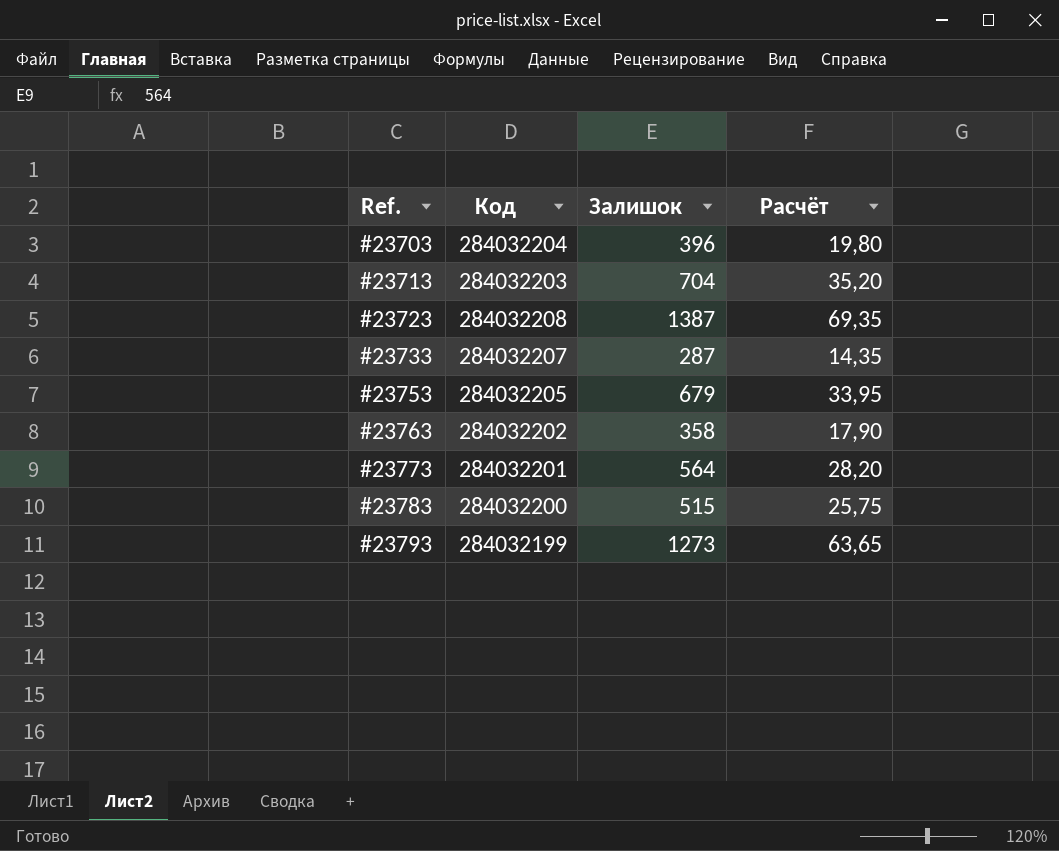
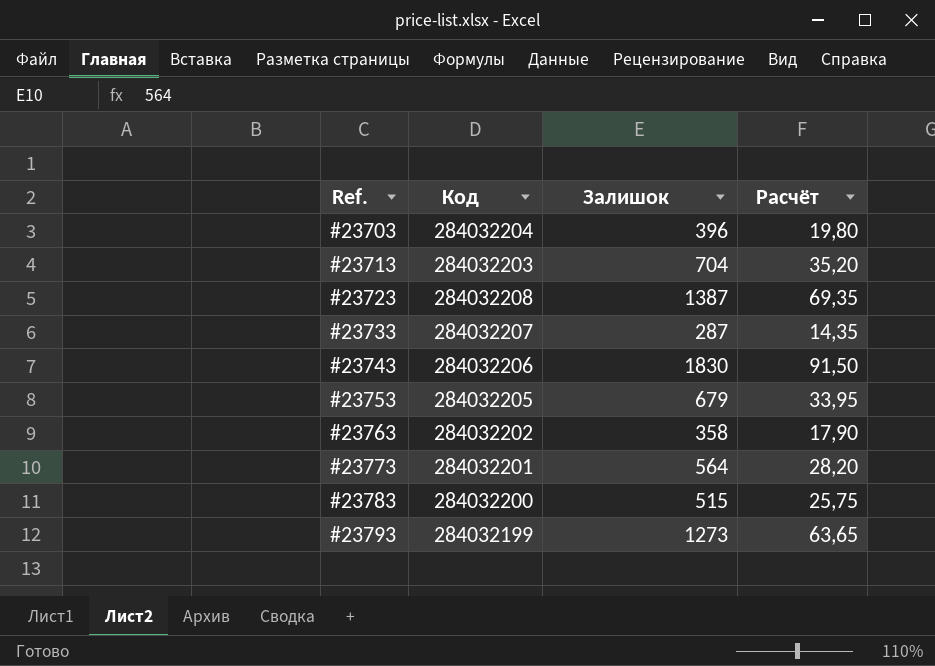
row #23743: none -> 284032206 | 1830 | 91,50

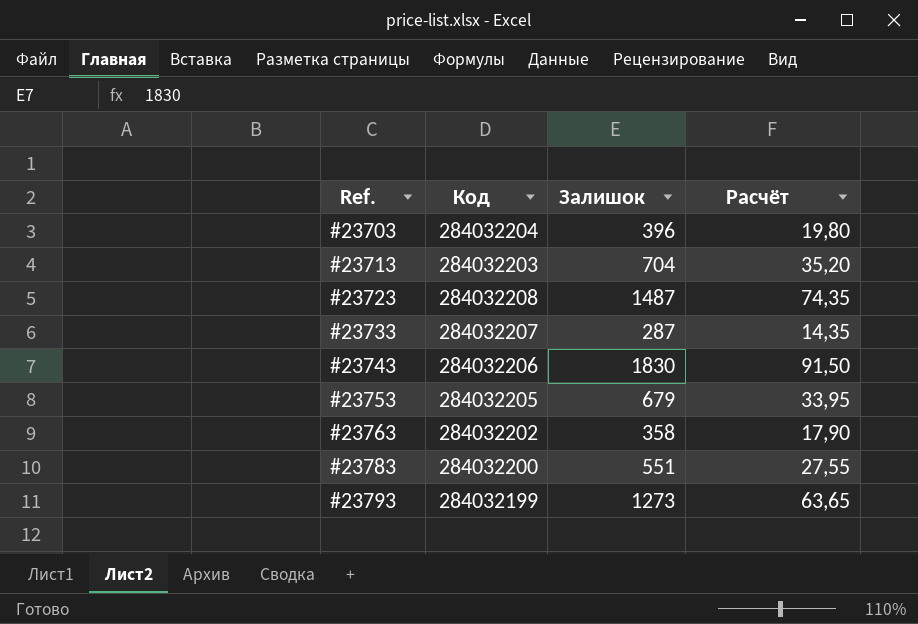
row #23773: 284032201 | 564 | 28,20 -> none
#23723 | Залишок: 1387 -> 1487
#23723 | Расчёт: 69,35 -> 74,35
#23783 | Залишок: 515 -> 551
#23783 | Расчёт: 25,75 -> 27,55

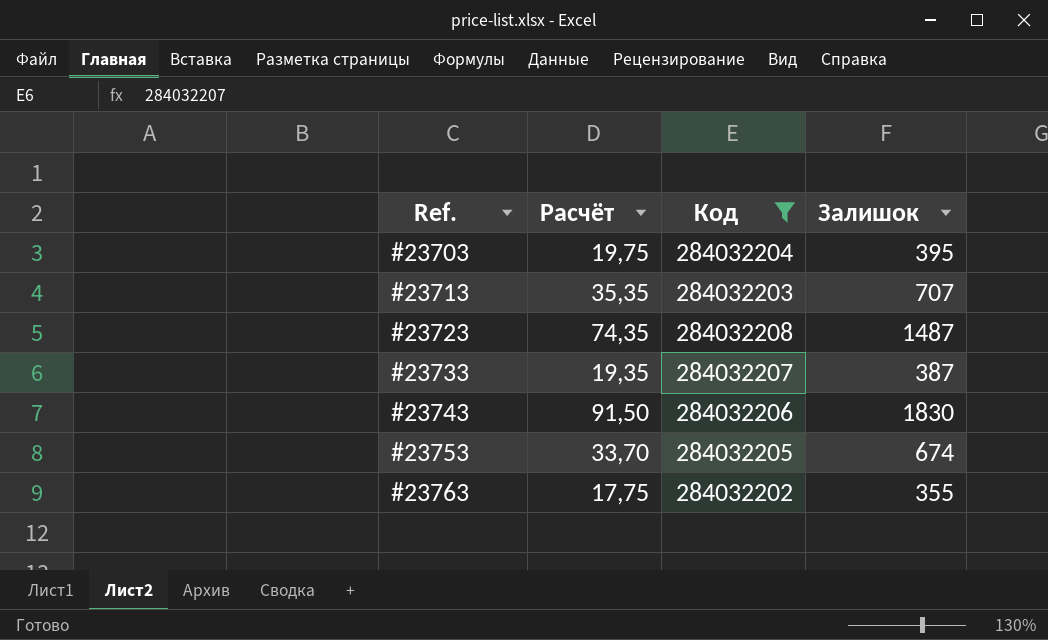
filter: none -> Код >= 284032202
column Расчёт | position: 4 -> 2
#23703 | Расчёт: 19,80 -> 19,75
#23703 | Залишок: 396 -> 395
#23713 | Расчёт: 35,20 -> 35,35
#23713 | Залишок: 704 -> 707
#23733 | Расчёт: 14,35 -> 19,35
#23733 | Залишок: 287 -> 387
#23753 | Расчёт: 33,95 -> 33,70
#23753 | Залишок: 679 -> 674
#23763 | Расчёт: 17,90 -> 17,75
#23763 | Залишок: 358 -> 355

